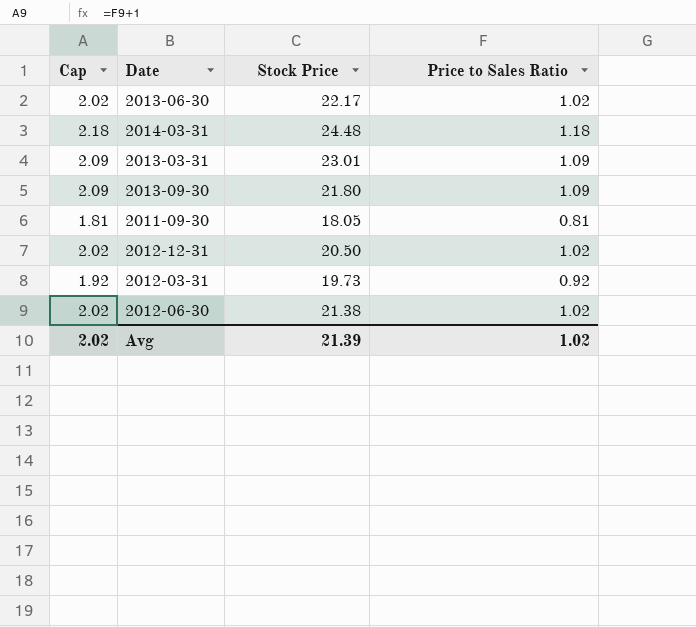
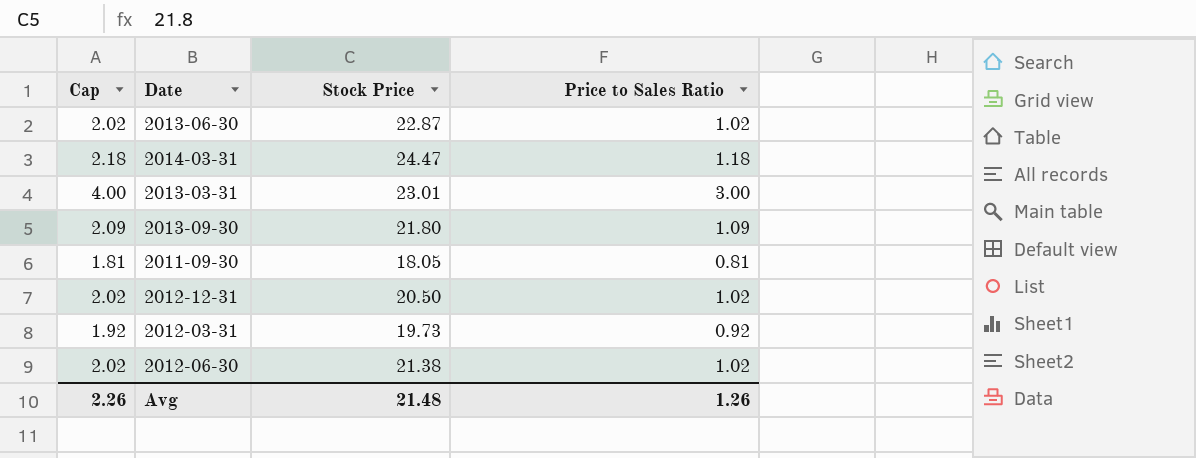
2013-06-30 | Stock Price: 22.17 -> 22.87
2014-03-31 | Stock Price: 24.48 -> 24.47
2013-03-31 | Cap: 2.09 -> 4.00
2013-03-31 | Price to Sales Ratio: 1.09 -> 3.00
Avg | Cap: 2.02 -> 2.26
Avg | Stock Price: 21.39 -> 21.48
Avg | Price to Sales Ratio: 1.02 -> 1.26

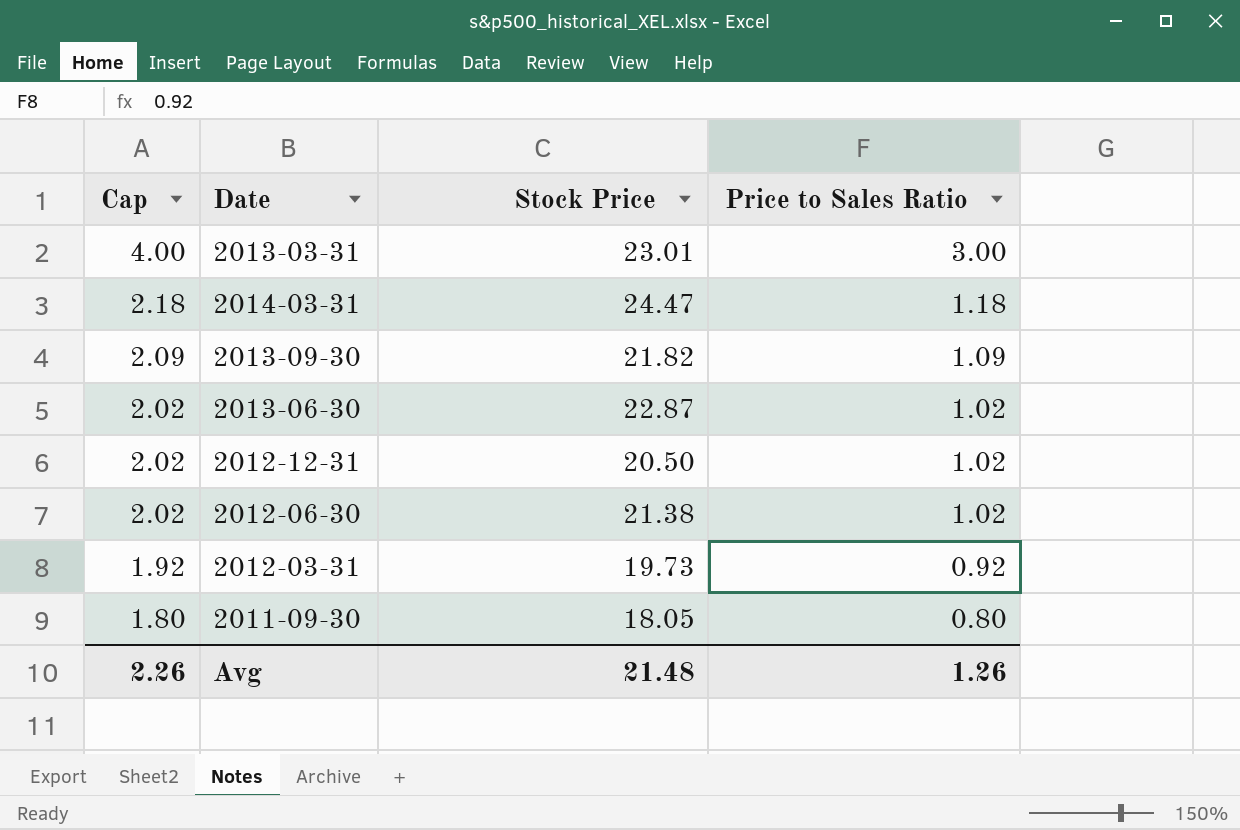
row order: none -> Cap descending
2013-09-30 | Stock Price: 21.80 -> 21.82
2011-09-30 | Cap: 1.81 -> 1.80
2011-09-30 | Price to Sales Ratio: 0.81 -> 0.80

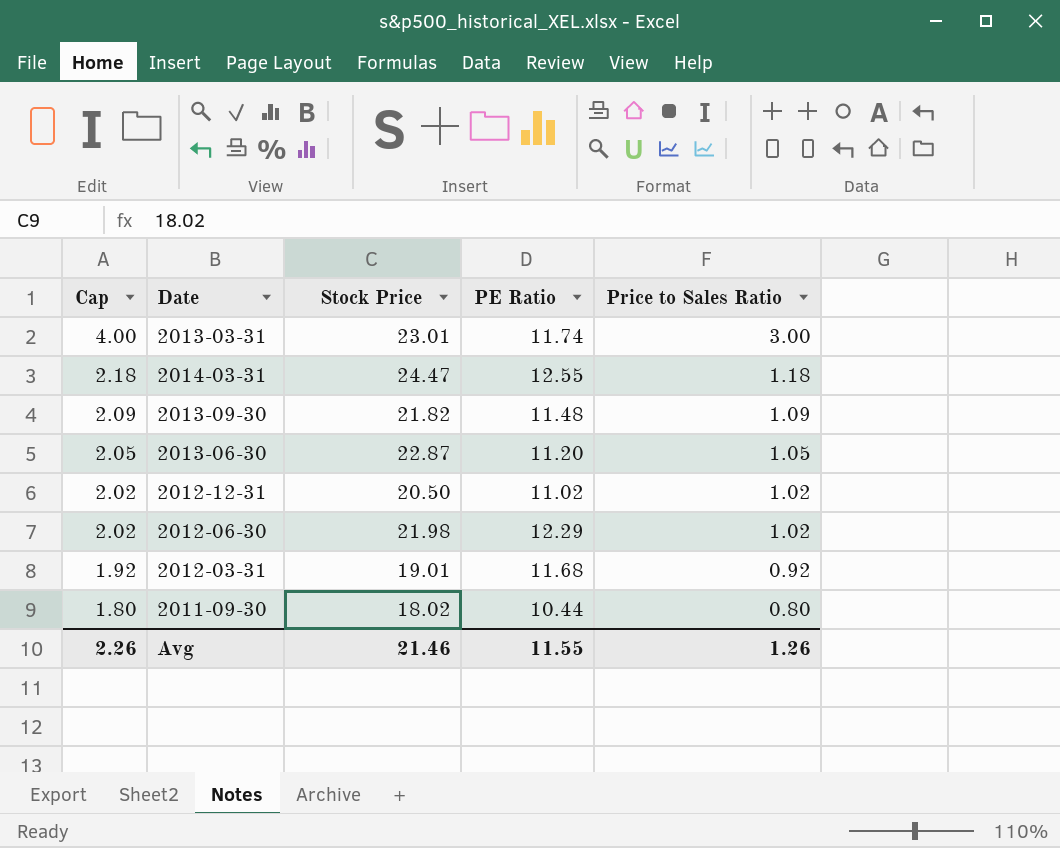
column PE Ratio | position: none -> 4
2013-06-30 | Cap: 2.02 -> 2.05
2013-06-30 | Price to Sales Ratio: 1.02 -> 1.05
2012-06-30 | Stock Price: 21.38 -> 21.98
2012-03-31 | Stock Price: 19.73 -> 19.01
2011-09-30 | Stock Price: 18.05 -> 18.02
Avg | Stock Price: 21.48 -> 21.46

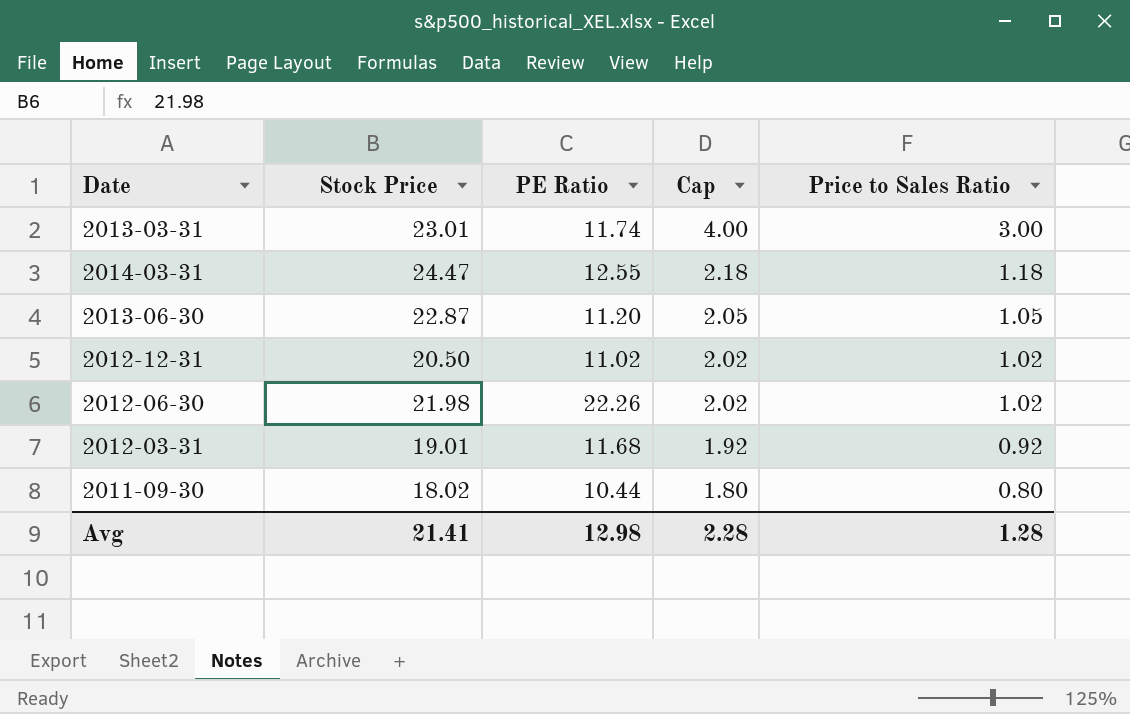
column Cap | position: 1 -> 4
row 2013-09-30: 2.09 | 21.82 | 11.48 | 1.09 -> none
2012-06-30 | PE Ratio: 12.29 -> 22.26
Avg | Stock Price: 21.46 -> 21.41
Avg | PE Ratio: 11.55 -> 12.98
Avg | Cap: 2.26 -> 2.28
Avg | Price to Sales Ratio: 1.26 -> 1.28

